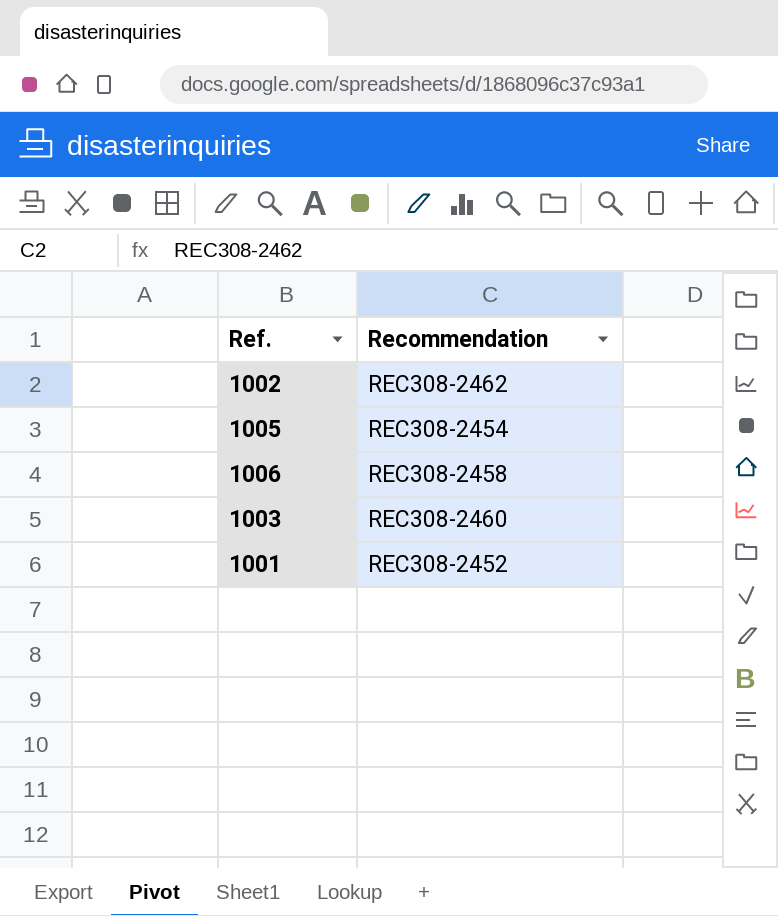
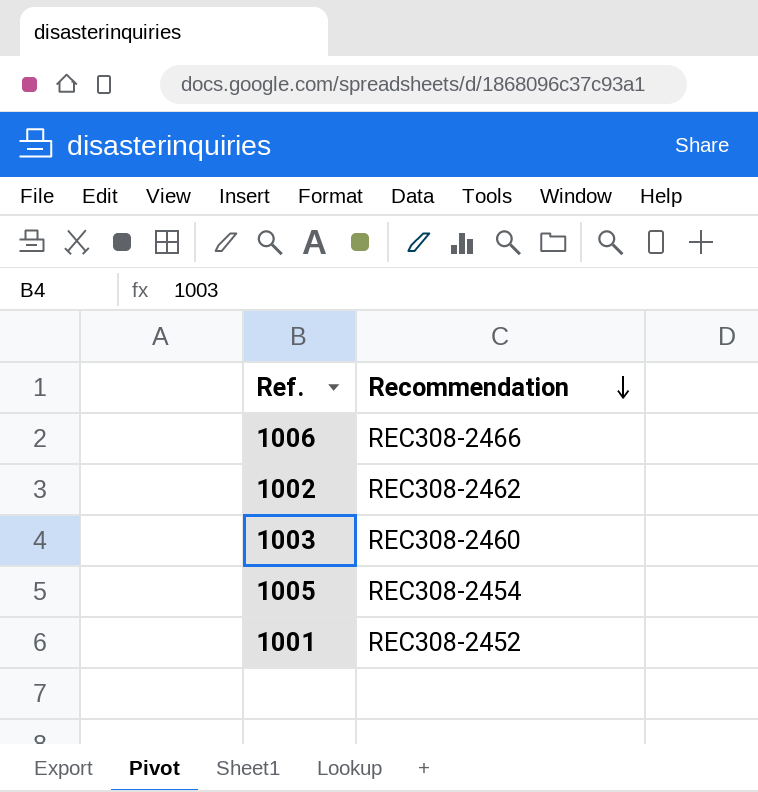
row order: none -> Recommendation descending
1006 | Recommendation: REC308-2458 -> REC308-2466

